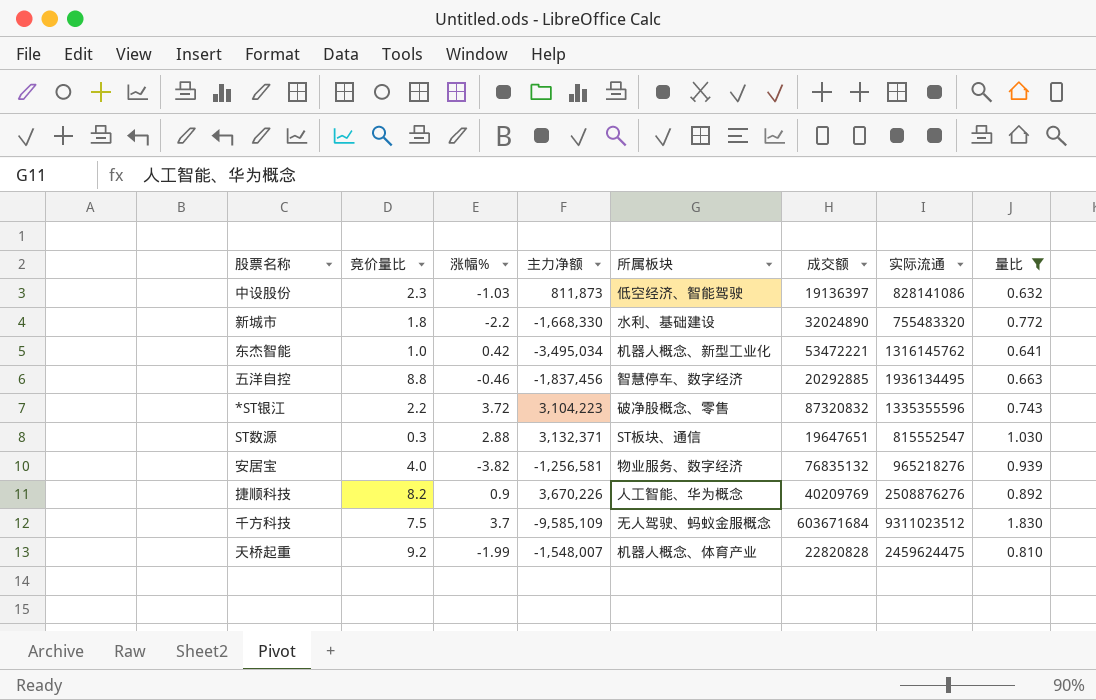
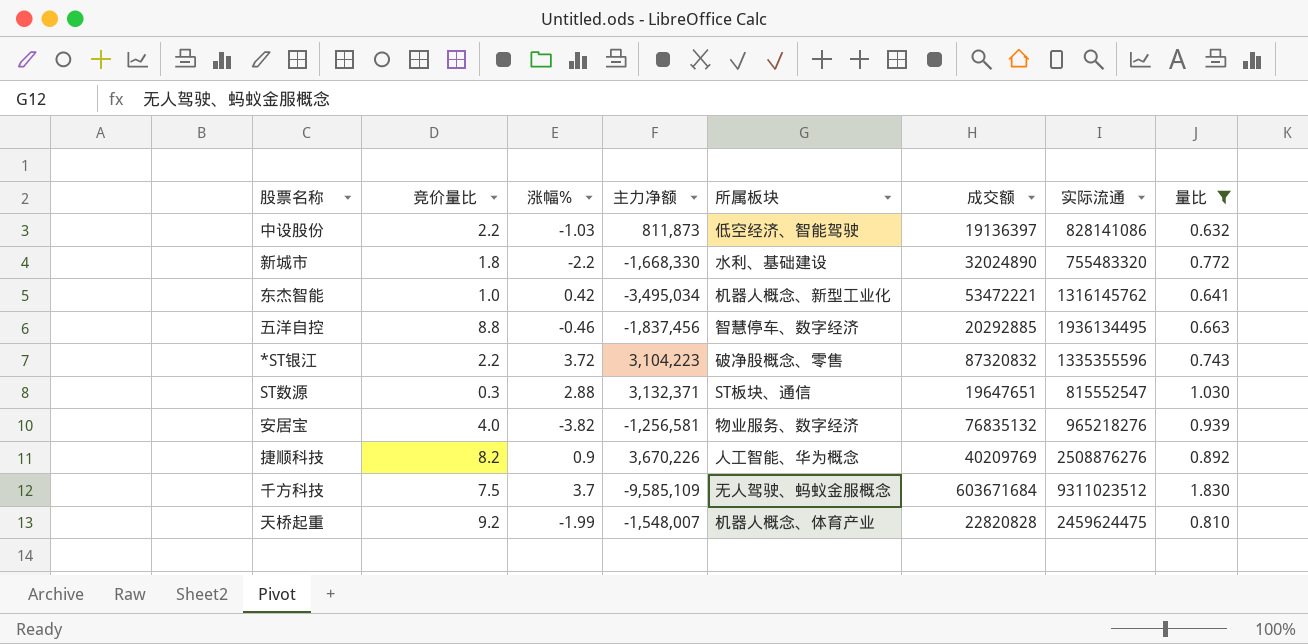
中设股份 | 竞价量比: 2.3 -> 2.2

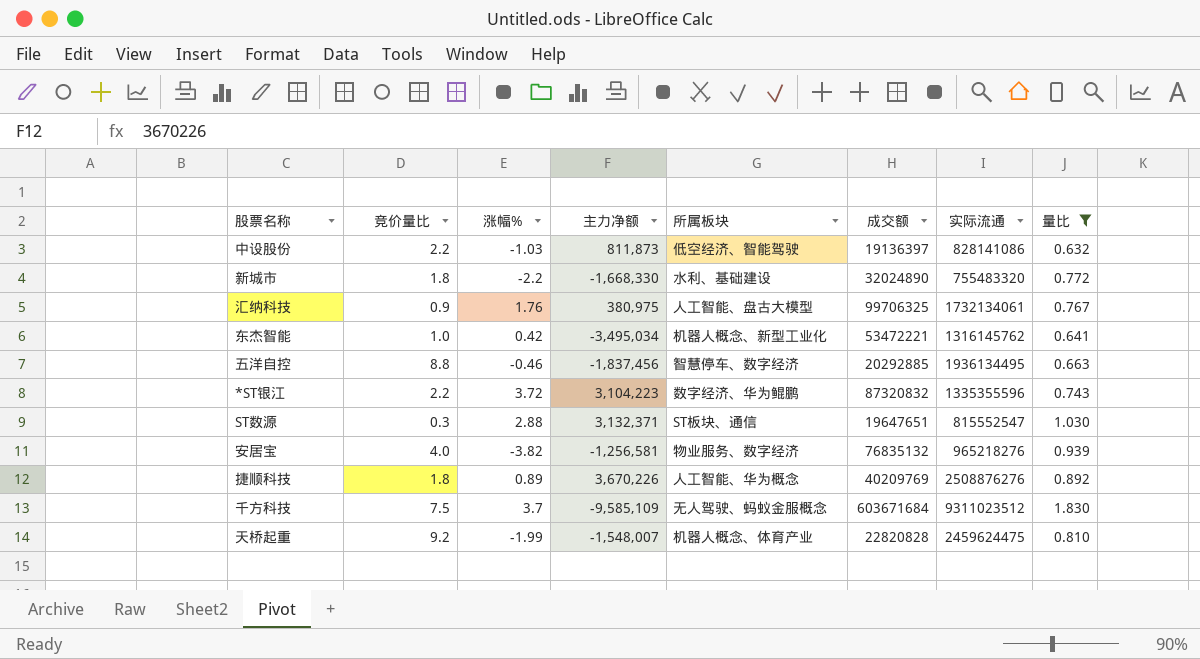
row 汇纳科技: none -> 0.9 | 1.76 | 380,975 | 人工智能、盘古大模型 | 99706325 | 1732134061 | 0.767
*ST银江 | 所属板块: 破净股概念、零售 -> 数字经济、华为鲲鹏
捷顺科技 | 竞价量比: 8.2 -> 1.8
捷顺科技 | 涨幅%: 0.9 -> 0.89

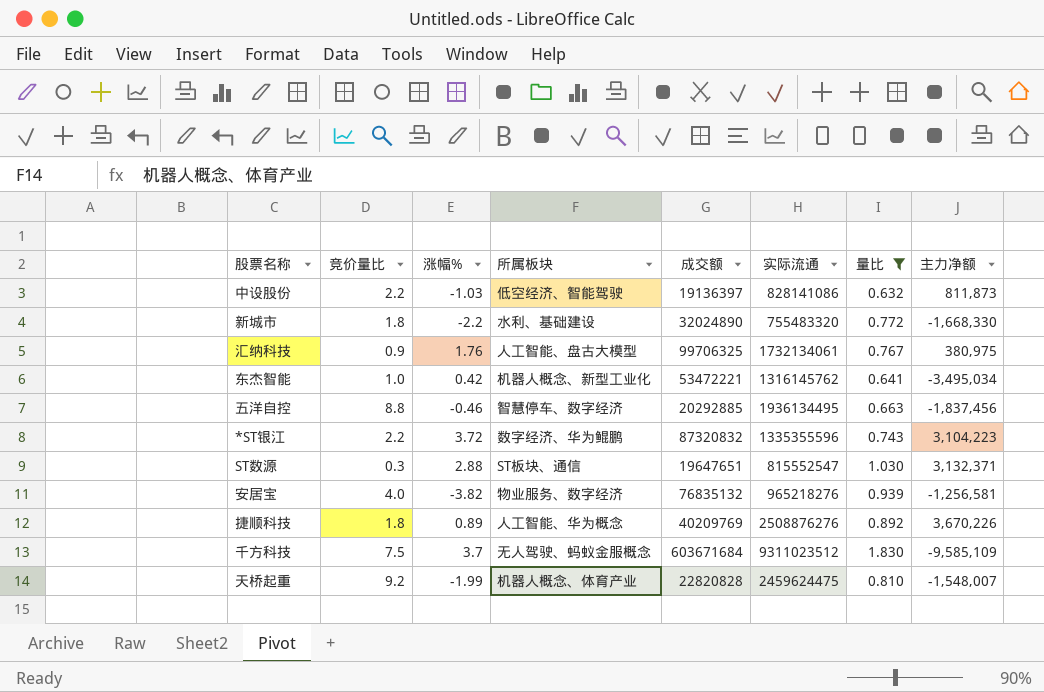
column 主力净额 | position: 4 -> 8

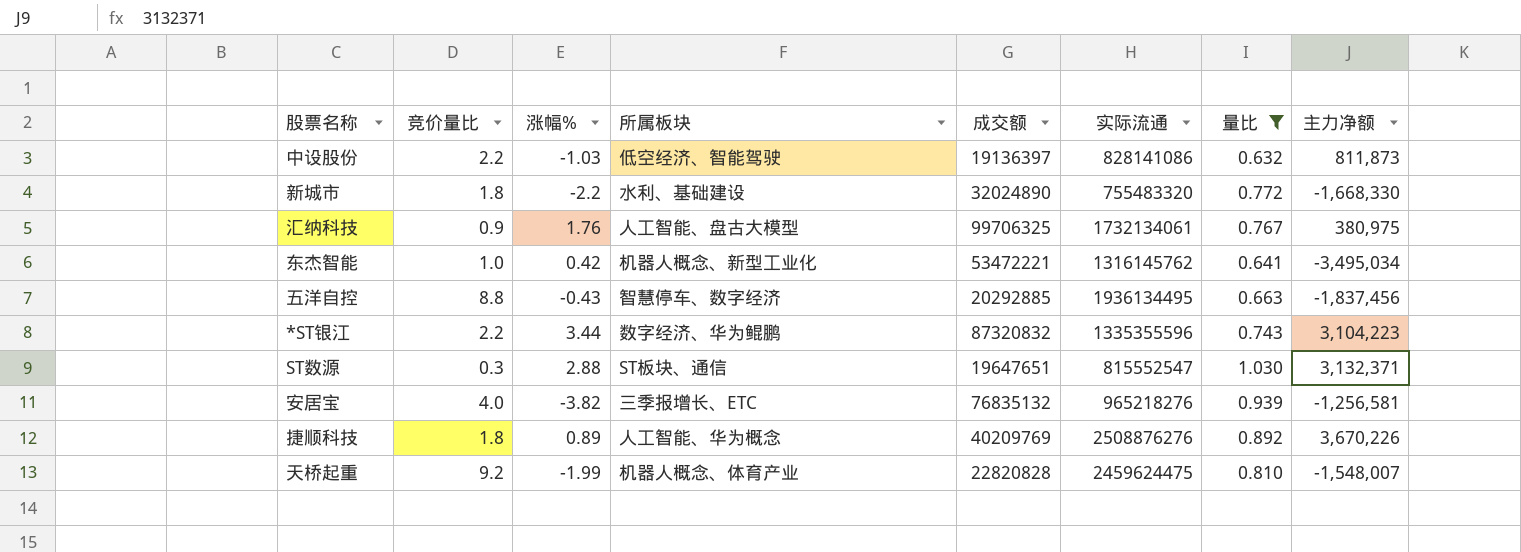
row 千方科技: 7.5 | 3.7 | 无人驾驶、蚂蚁金服概念 | 603671684 | 9311023512 | 1.830 | -9,585,109 -> none
五洋自控 | 涨幅%: -0.46 -> -0.43
*ST银江 | 涨幅%: 3.72 -> 3.44
安居宝 | 所属板块: 物业服务、数字经济 -> 三季报增长、ETC

